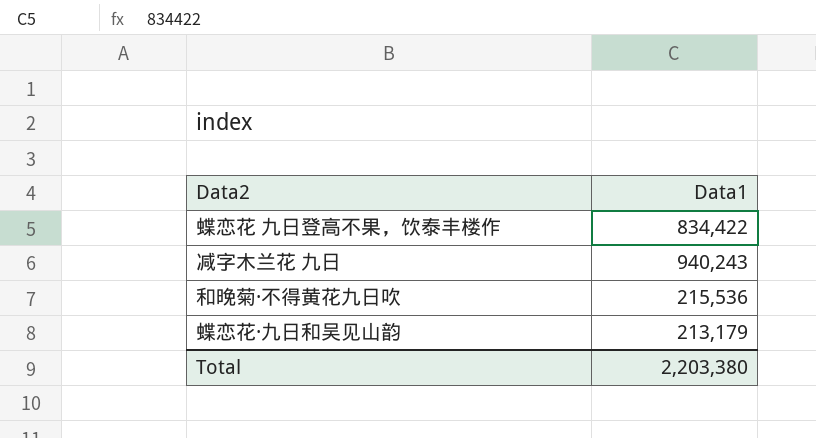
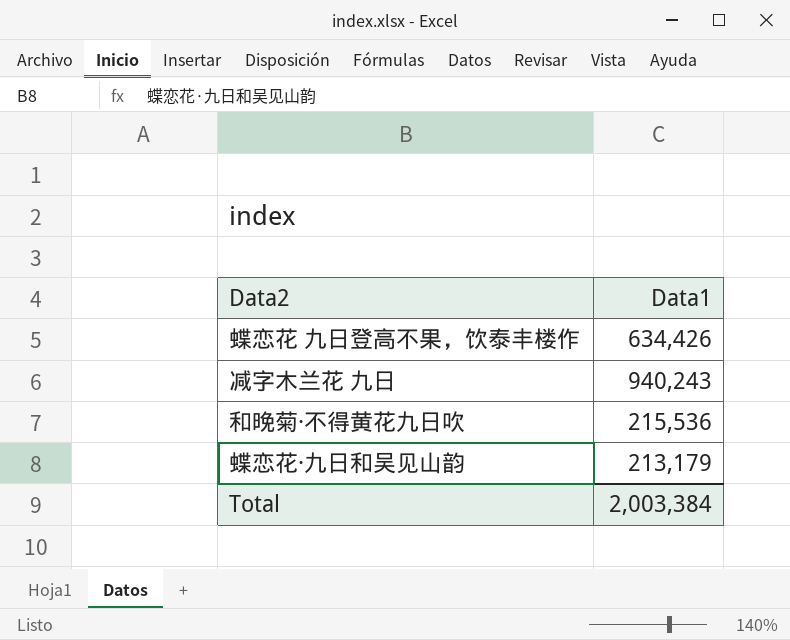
蝶恋花 九日登高不果，饮泰丰楼作 | Data1: 834,422 -> 634,426
Total | Data1: 2,203,380 -> 2,003,384

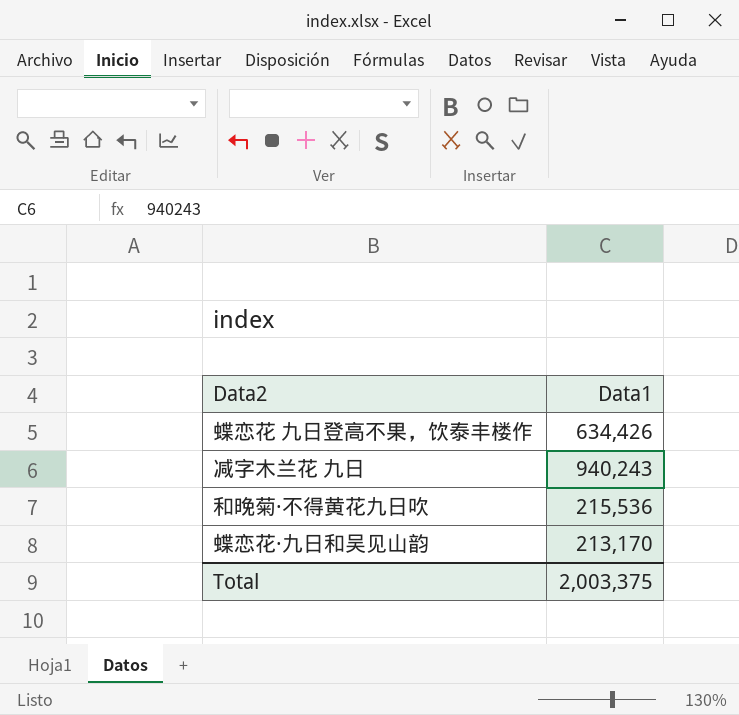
蝶恋花·九日和吴见山韵 | Data1: 213,179 -> 213,170
Total | Data1: 2,003,384 -> 2,003,375

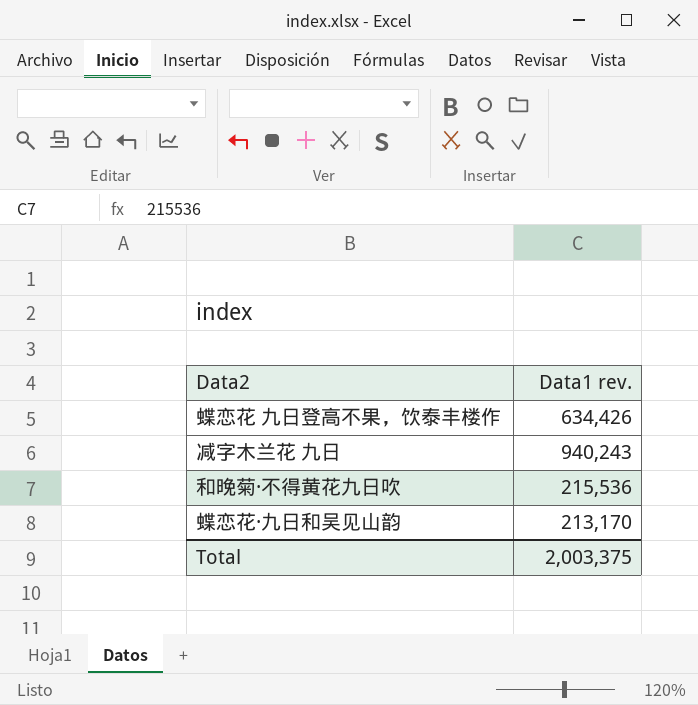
column name: Data1 -> Data1 rev.

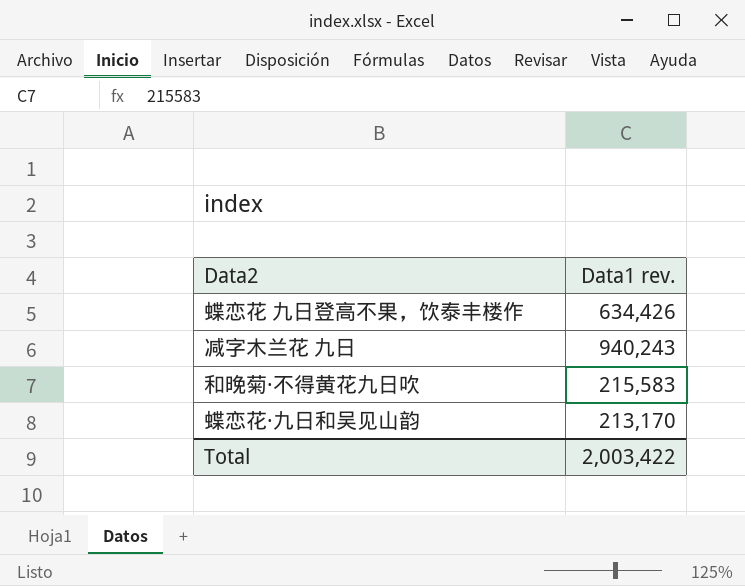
和晚菊·不得黄花九日吹 | Data1 rev.: 215,536 -> 215,583
Total | Data1 rev.: 2,003,375 -> 2,003,422

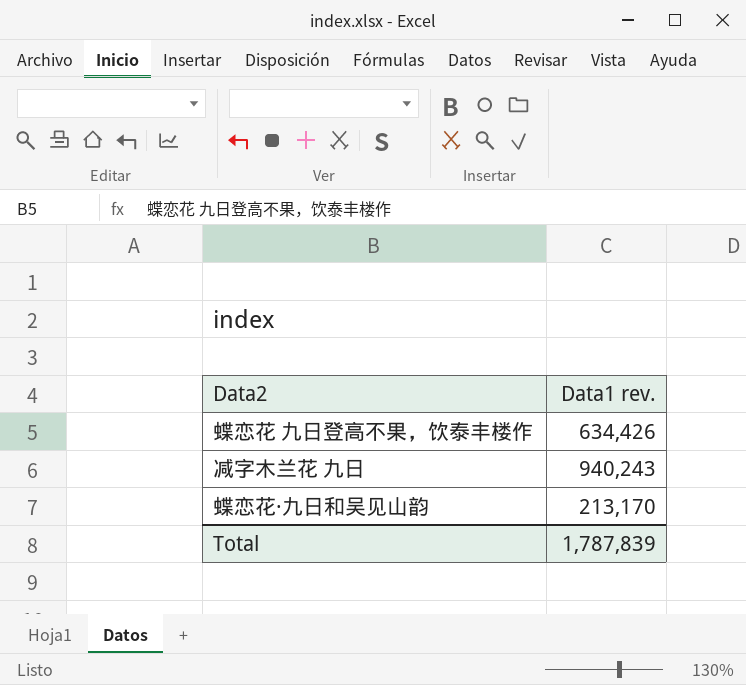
row 和晚菊·不得黄花九日吹: 215,583 -> none
Total | Data1 rev.: 2,003,422 -> 1,787,839

